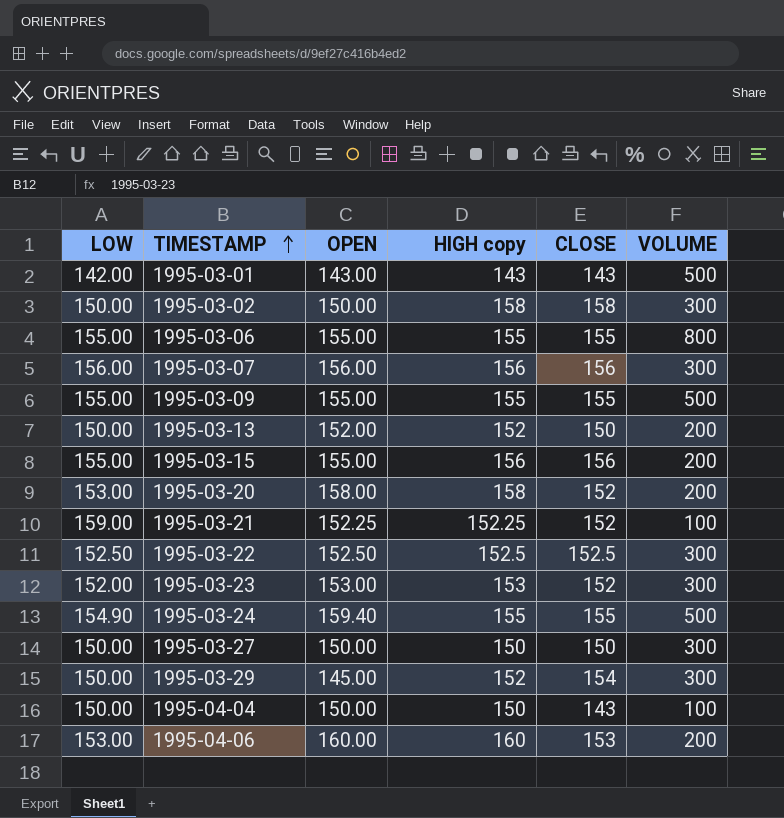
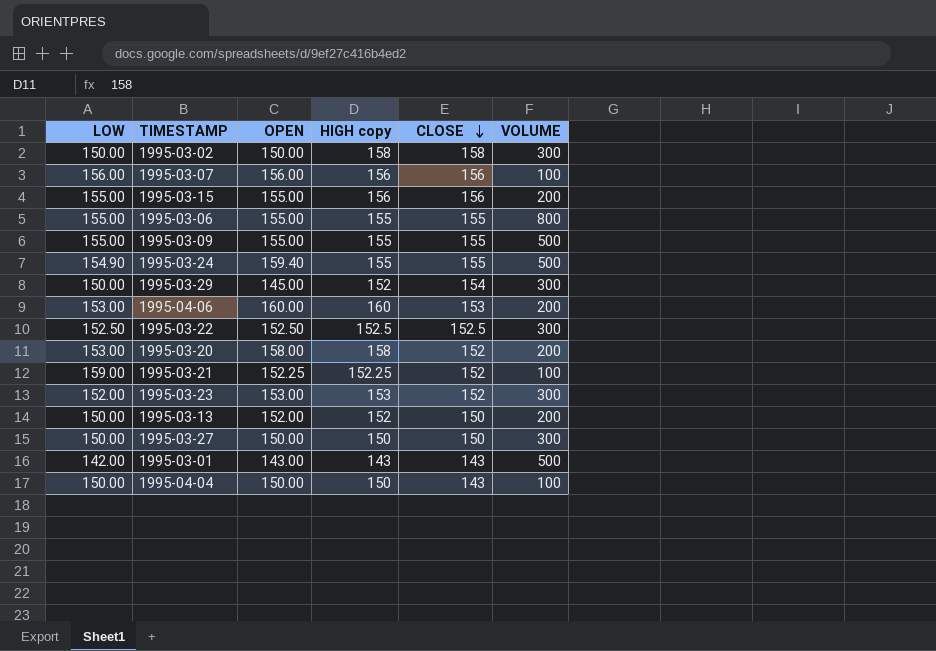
row order: TIMESTAMP ascending -> CLOSE descending
1995-03-07 | VOLUME: 300 -> 100

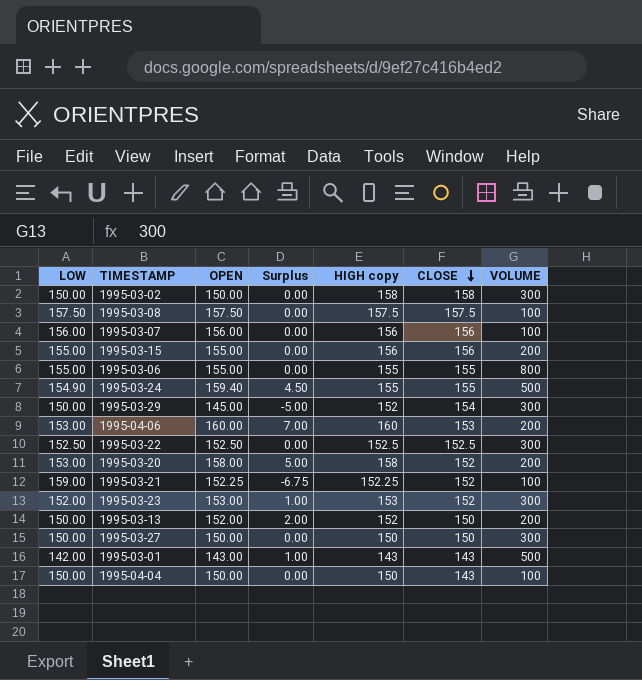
column Surplus | formula: none -> [OPEN] - [LOW]
row 1995-03-09: 155.00 | 155.00 | 155 | 155 | 500 -> none
row 1995-03-08: none -> 157.50 | 157.50 | 0.00 | 157.5 | 157.5 | 100

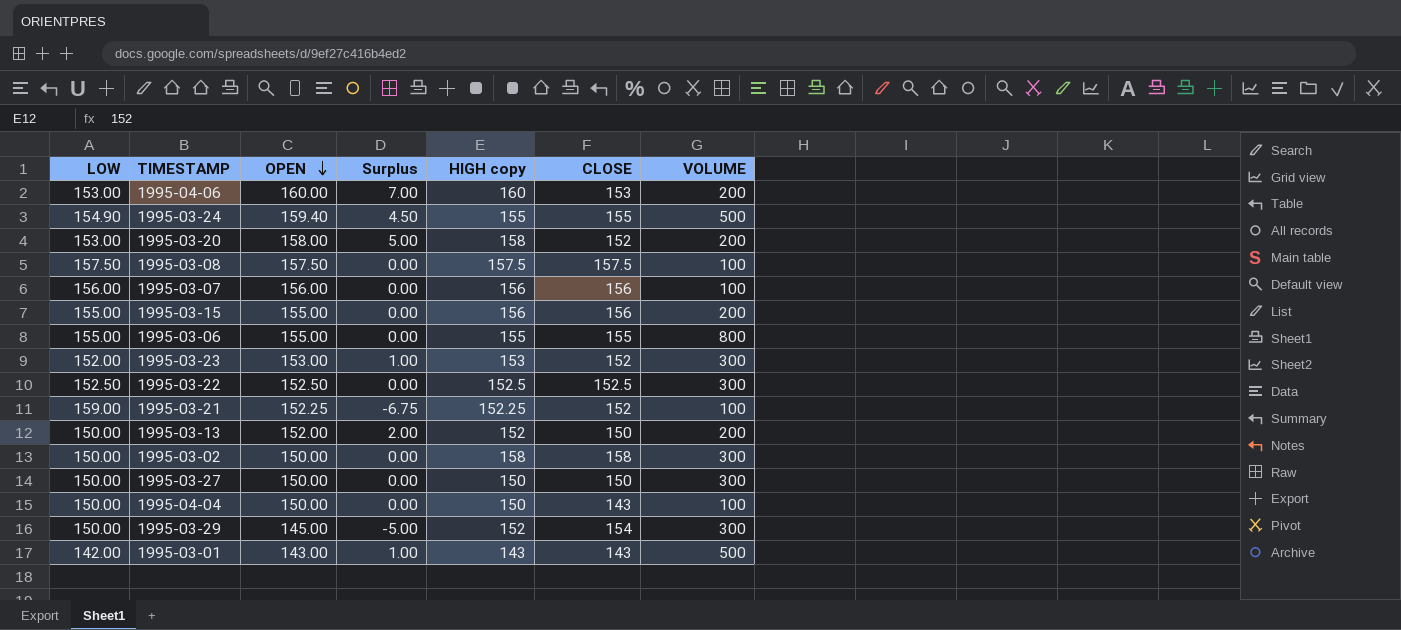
row order: CLOSE descending -> OPEN descending

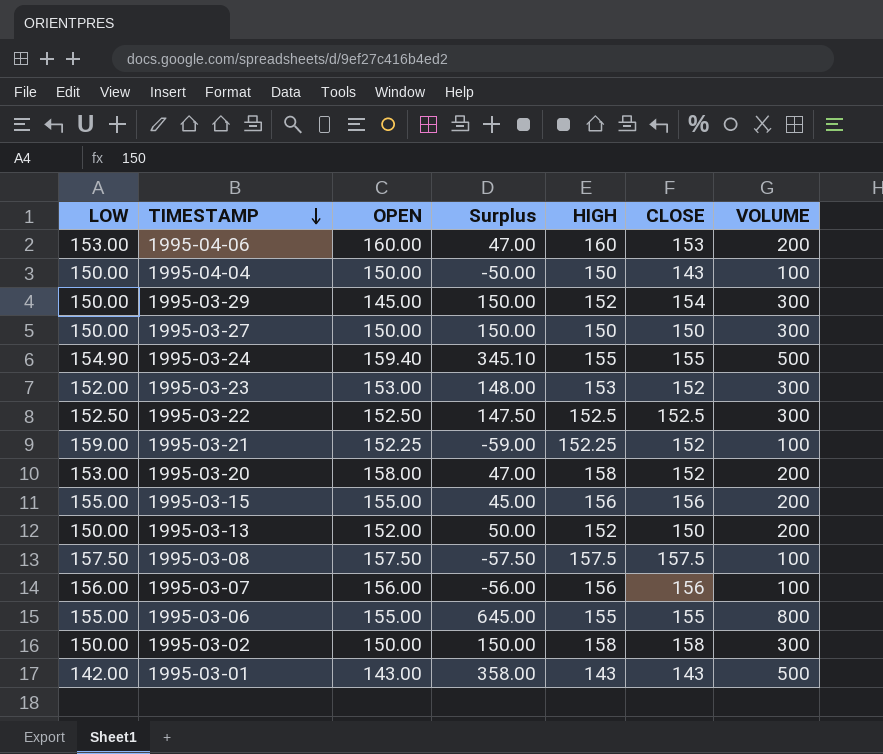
row order: OPEN descending -> TIMESTAMP descending
column Surplus | formula: [OPEN] - [LOW] -> [VOLUME] - [LOW]
column name: HIGH copy -> HIGH

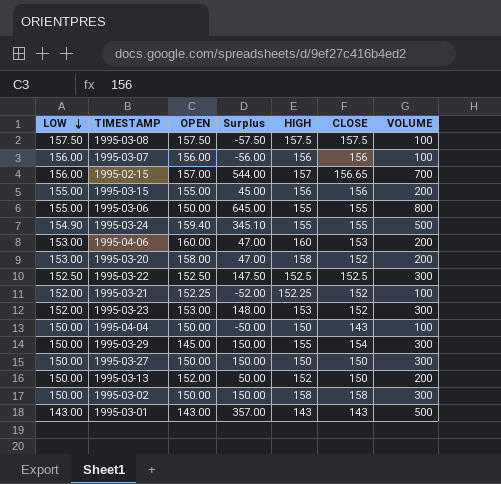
row order: TIMESTAMP descending -> LOW descending
row 1995-02-15: none -> 156.00 | 157.00 | 544.00 | 157 | 156.65 | 700
1995-03-06 | OPEN: 155.00 -> 150.00
1995-03-21 | LOW: 159.00 -> 152.00
1995-03-21 | Surplus: -59.00 -> -52.00
1995-03-29 | HIGH: 152 -> 155
1995-03-01 | LOW: 142.00 -> 143.00
1995-03-01 | Surplus: 358.00 -> 357.00

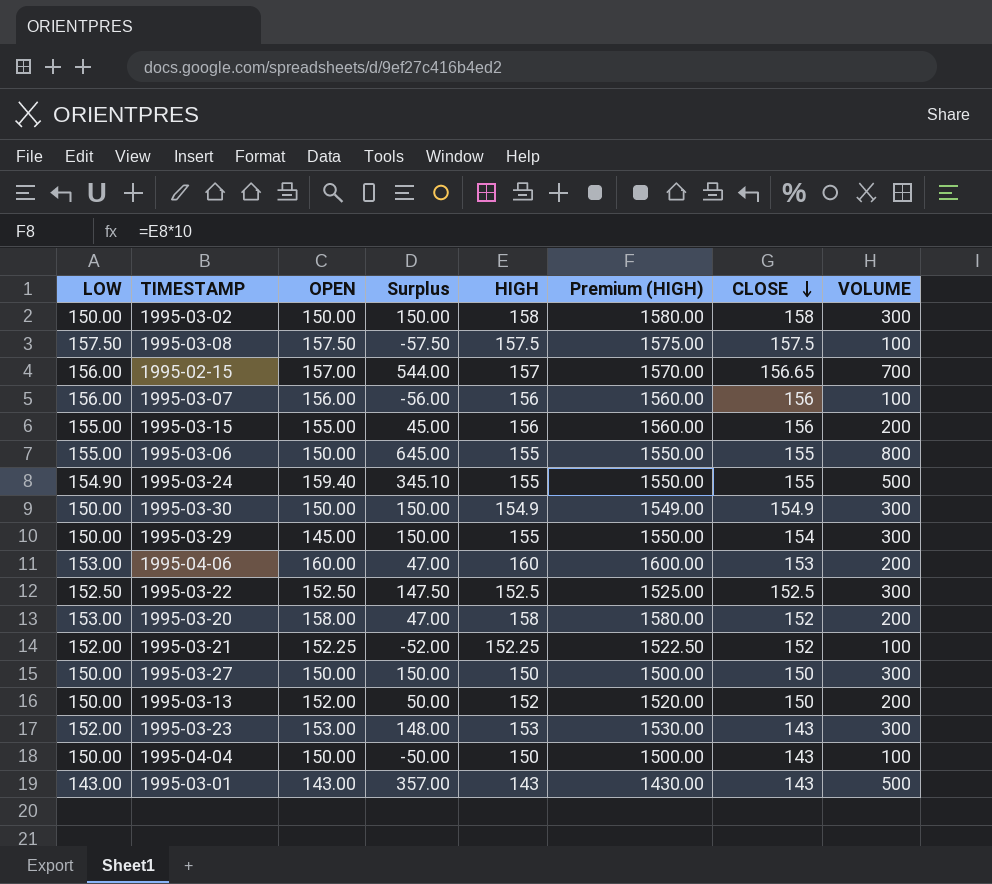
row order: LOW descending -> CLOSE descending
column Premium (HIGH) | formula: none -> [HIGH] * 10
row 1995-03-30: none -> 150.00 | 150.00 | 150.00 | 154.9 | 1549.00 | 154.9 | 300
1995-03-23 | CLOSE: 152 -> 143

